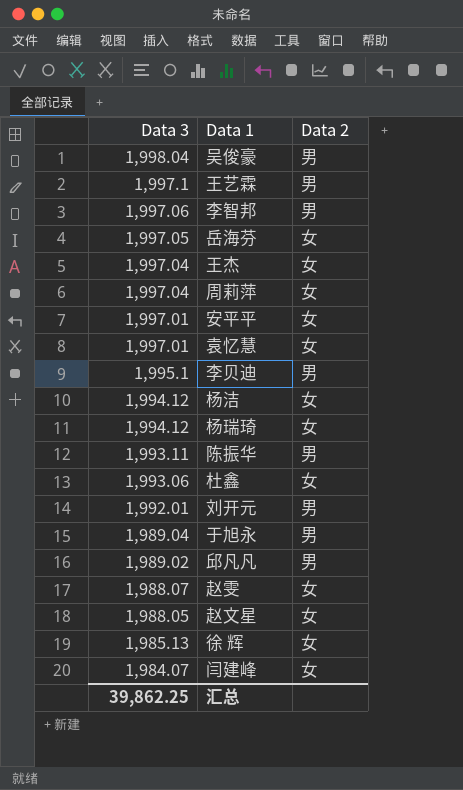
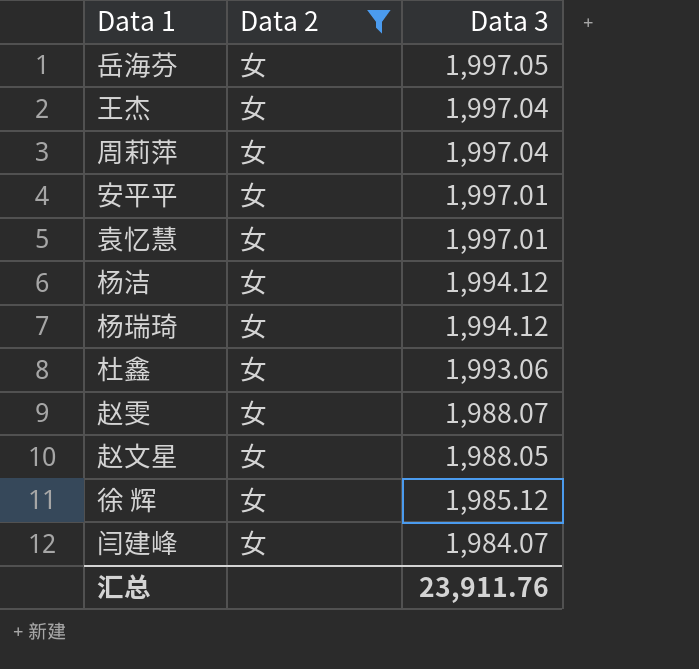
filter: none -> Data 2 = 女
column Data 3 | position: 1 -> 3
徐 辉 | Data 3: 1,985.13 -> 1,985.12
汇总 | Data 3: 39,862.25 -> 23,911.76

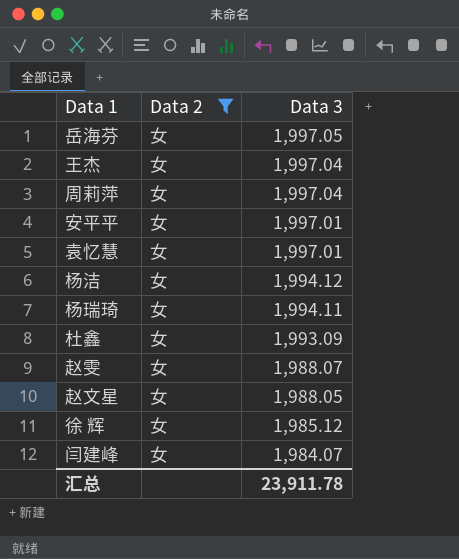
杨瑞琦 | Data 3: 1,994.12 -> 1,994.11
杜鑫 | Data 3: 1,993.06 -> 1,993.09
汇总 | Data 3: 23,911.76 -> 23,911.78

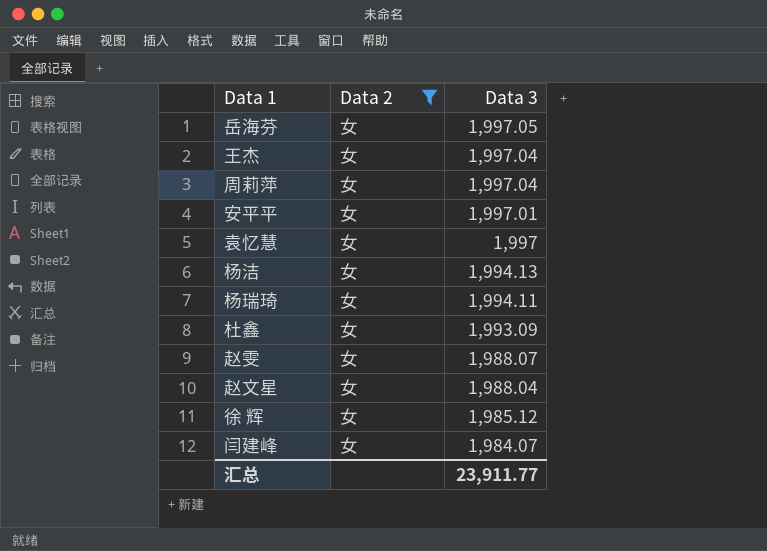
袁忆慧 | Data 3: 1,997.01 -> 1,997
杨洁 | Data 3: 1,994.12 -> 1,994.13
赵文星 | Data 3: 1,988.05 -> 1,988.04
汇总 | Data 3: 23,911.78 -> 23,911.77

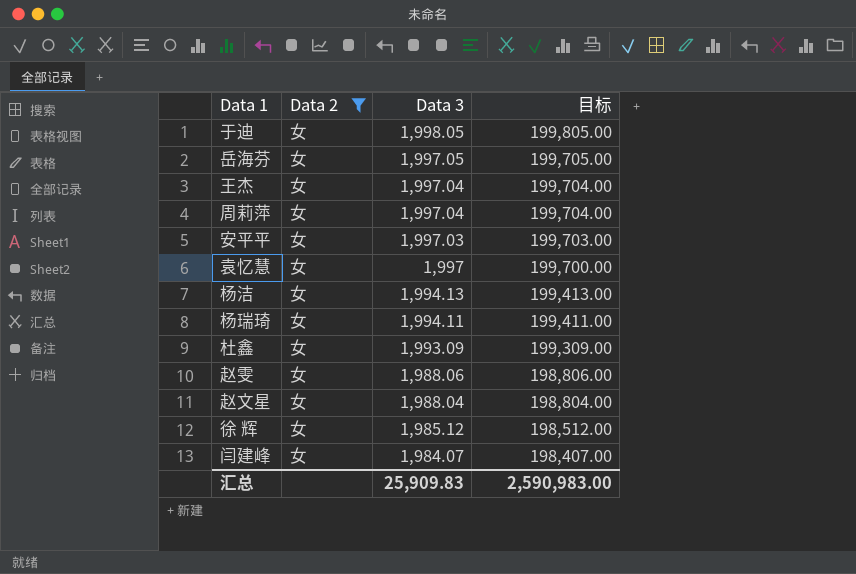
column 目标 | formula: none -> [Data 3] * 100
row 于迪: none -> 女 | 1,998.05 | 199,805.00
安平平 | Data 3: 1,997.01 -> 1,997.03
赵雯 | Data 3: 1,988.07 -> 1,988.06
汇总 | Data 3: 23,911.77 -> 25,909.83

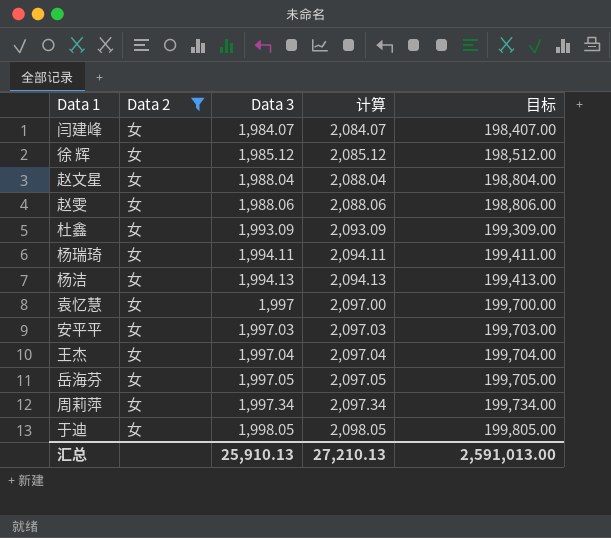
row order: Data 3 descending -> Data 3 ascending
column 计算 | formula: none -> [Data 3] + 100
周莉萍 | Data 3: 1,997.04 -> 1,997.34
周莉萍 | 目标: 199,704.00 -> 199,734.00
汇总 | Data 3: 25,909.83 -> 25,910.13
汇总 | 目标: 2,590,983.00 -> 2,591,013.00

